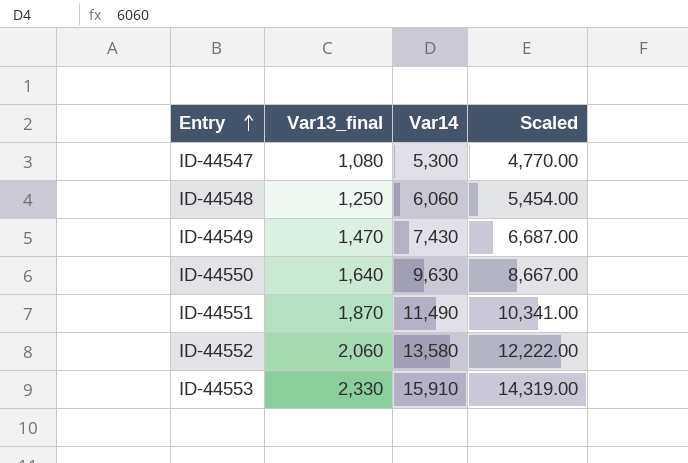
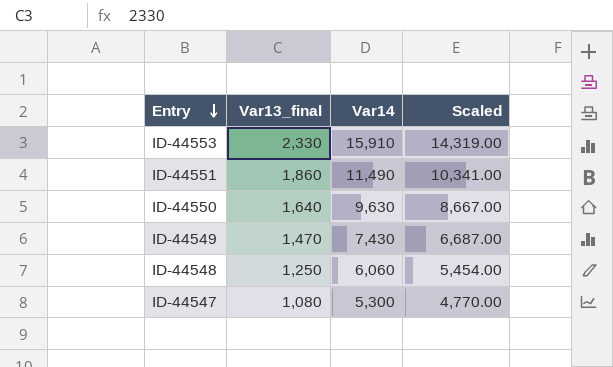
row order: Entry ascending -> Entry descending
row ID-44552: 2,060 | 13,580 | 12,222.00 -> none
ID-44551 | Var13_final: 1,870 -> 1,860

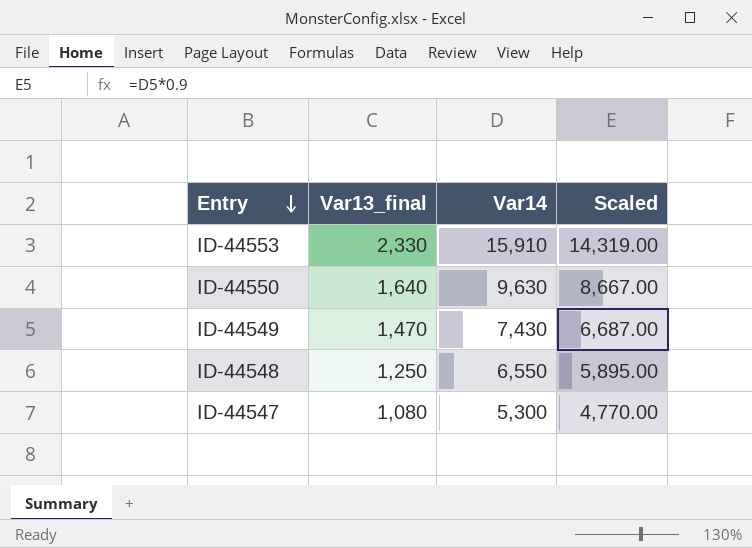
row ID-44551: 1,860 | 11,490 | 10,341.00 -> none
ID-44548 | Var14: 6,060 -> 6,550
ID-44548 | Scaled: 5,454.00 -> 5,895.00

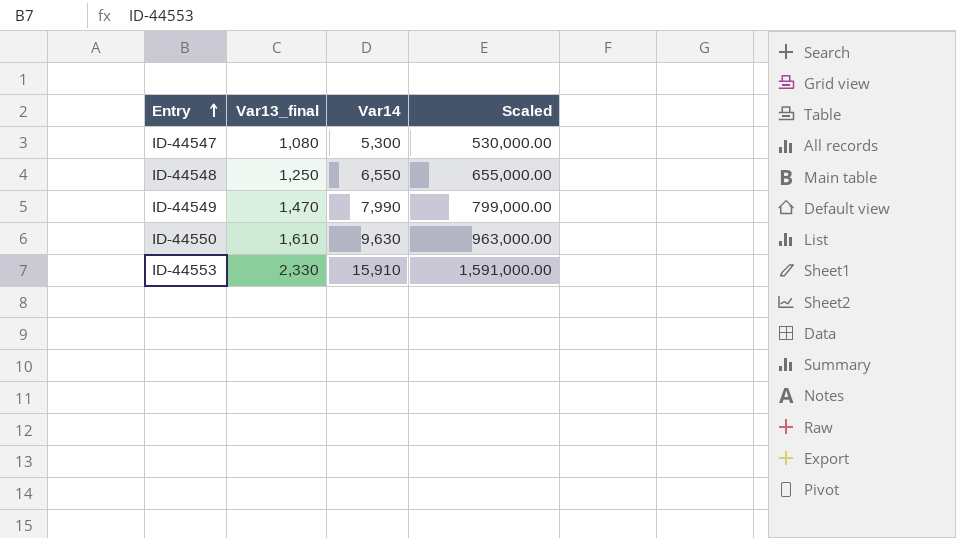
row order: Entry descending -> Entry ascending
column Scaled | formula: [Var14] * 0.9 -> [Var14] * 100
ID-44549 | Var14: 7,430 -> 7,990
ID-44550 | Var13_final: 1,640 -> 1,610

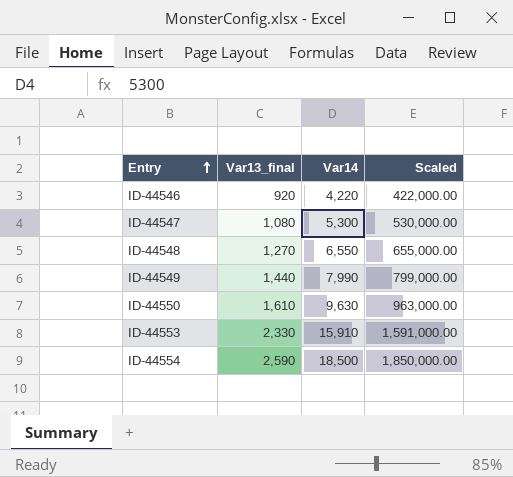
row ID-44546: none -> 920 | 4,220 | 422,000.00
ID-44548 | Var13_final: 1,250 -> 1,270
ID-44549 | Var13_final: 1,470 -> 1,440
row ID-44554: none -> 2,590 | 18,500 | 1,850,000.00

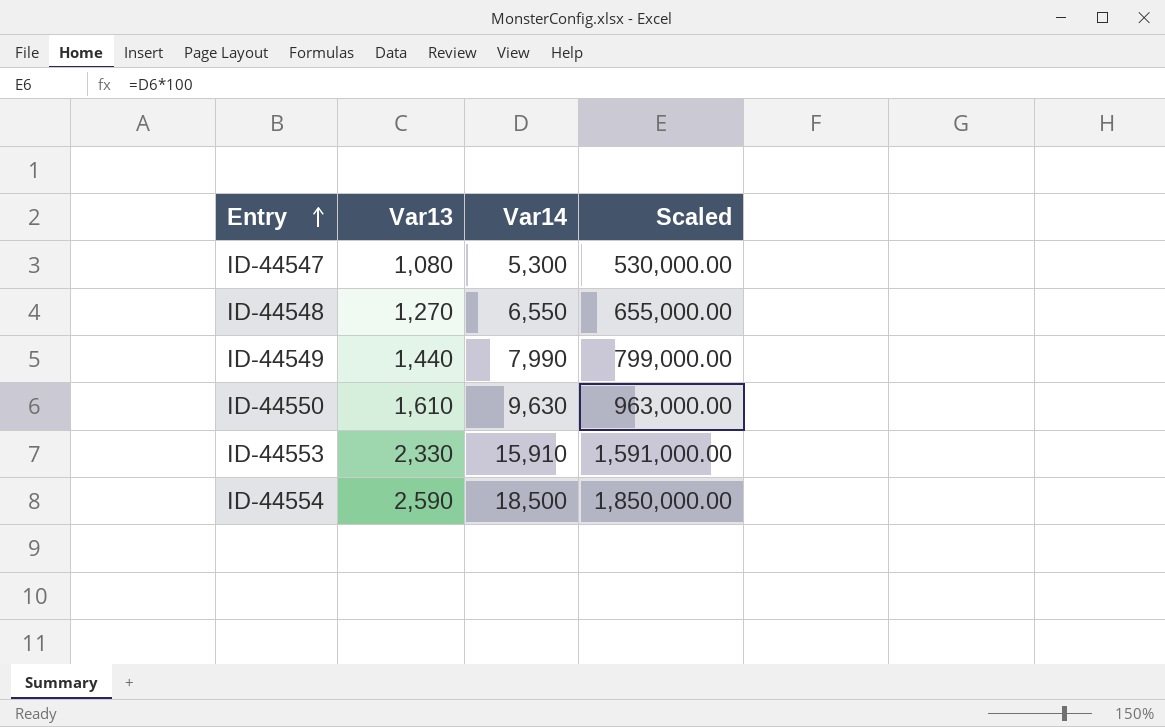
column name: Var13_final -> Var13
row ID-44546: 920 | 4,220 | 422,000.00 -> none

